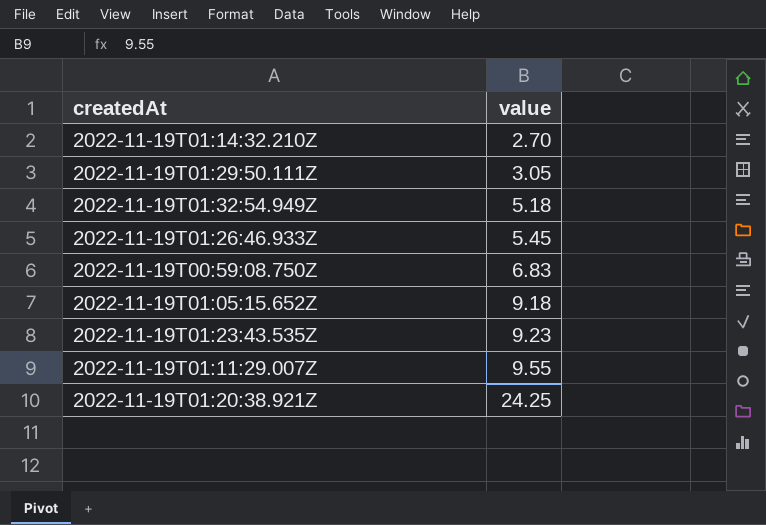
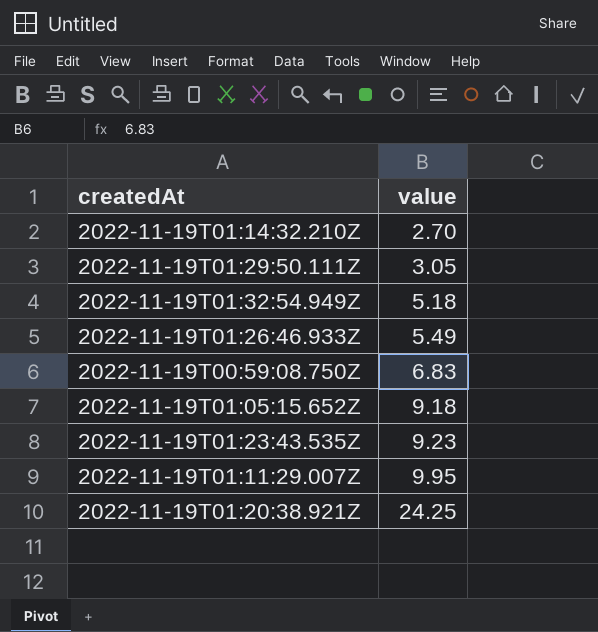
2022-11-19T01:26:46.933Z | value: 5.45 -> 5.49
2022-11-19T01:11:29.007Z | value: 9.55 -> 9.95

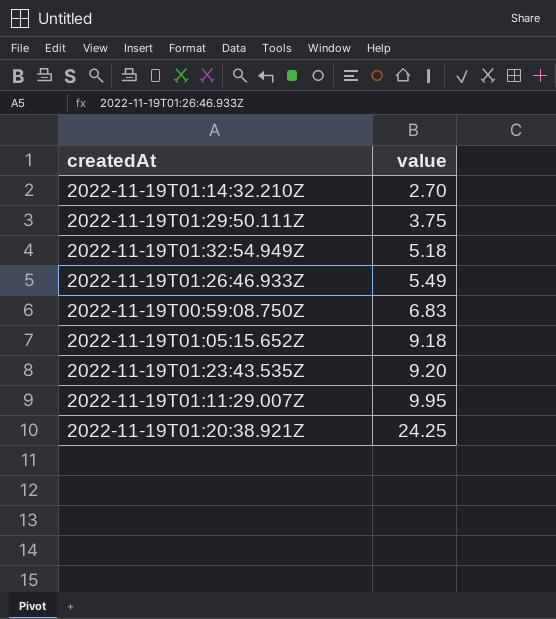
2022-11-19T01:29:50.111Z | value: 3.05 -> 3.75
2022-11-19T01:23:43.535Z | value: 9.23 -> 9.20

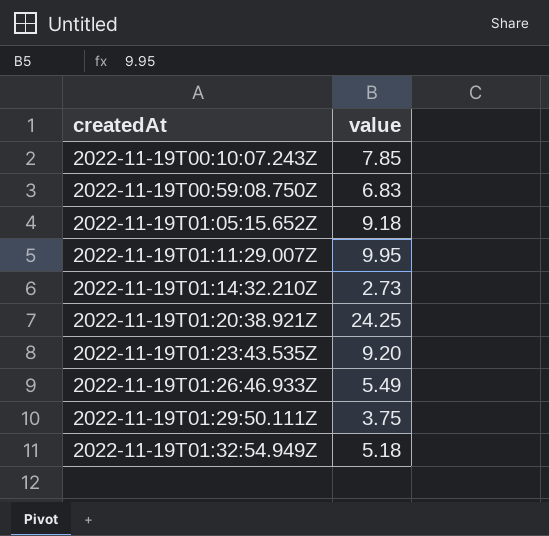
row order: value ascending -> createdAt ascending
row 2022-11-19T00:10:07.243Z: none -> 7.85
2022-11-19T01:14:32.210Z | value: 2.70 -> 2.73

